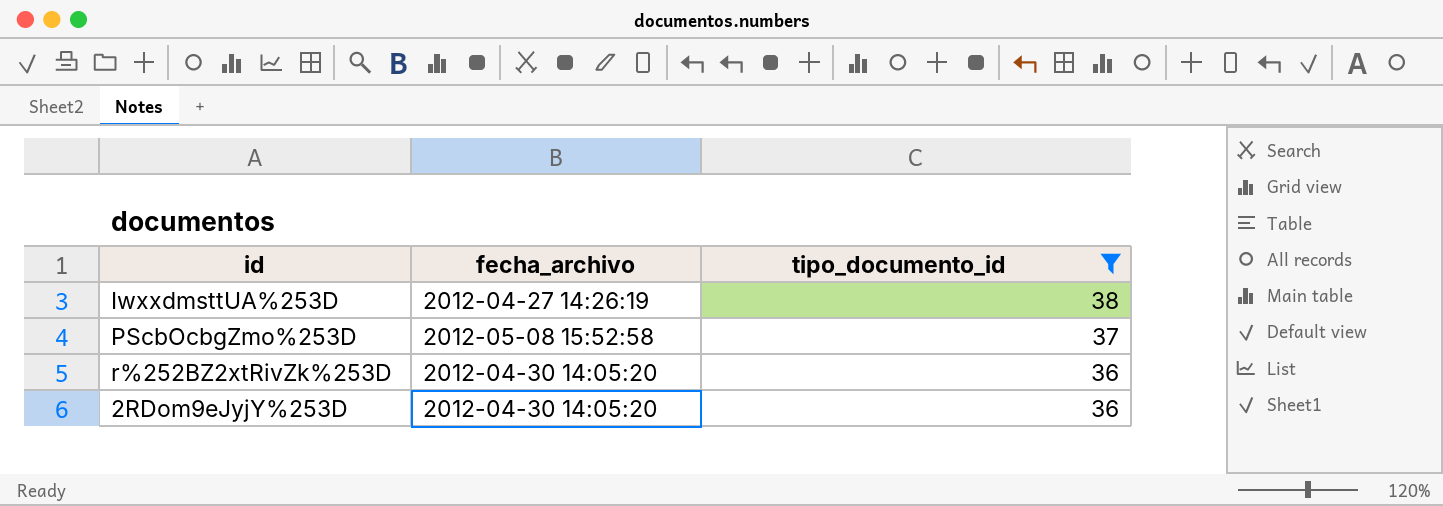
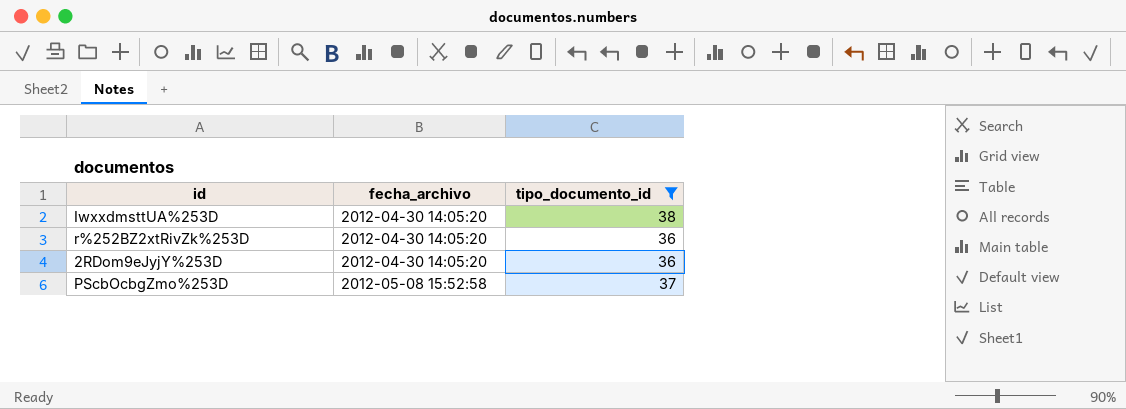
row order: tipo_documento_id descending -> fecha_archivo ascending
IwxxdmsttUA%253D | fecha_archivo: 2012-04-27 14:26:19 -> 2012-04-30 14:05:20

